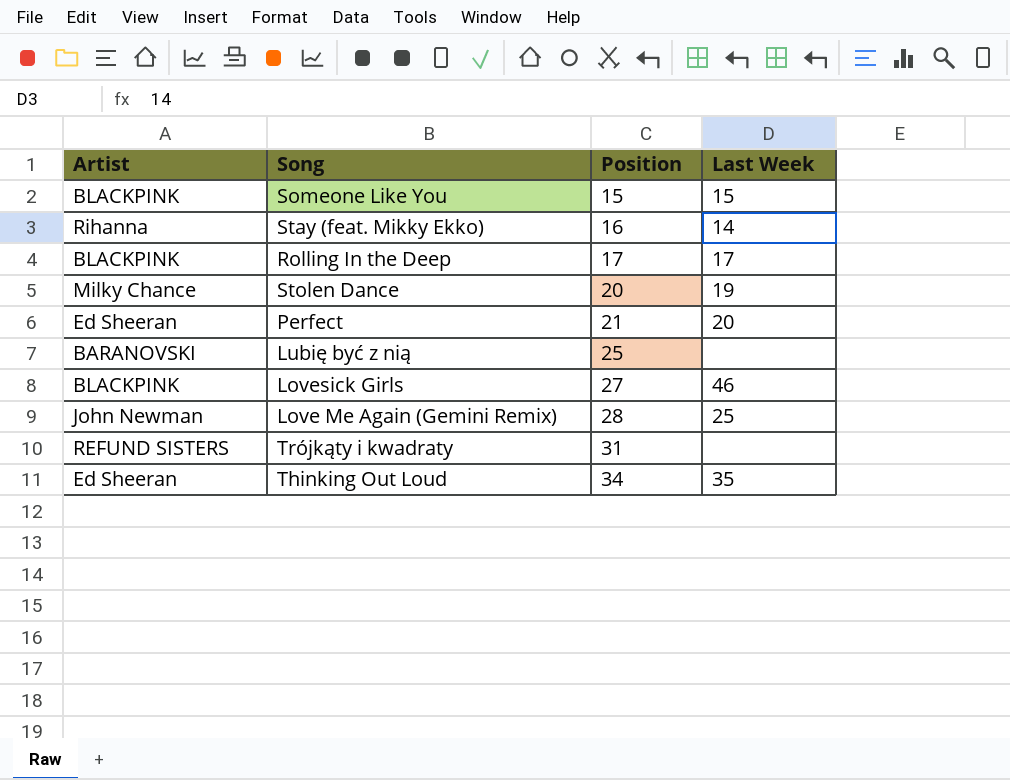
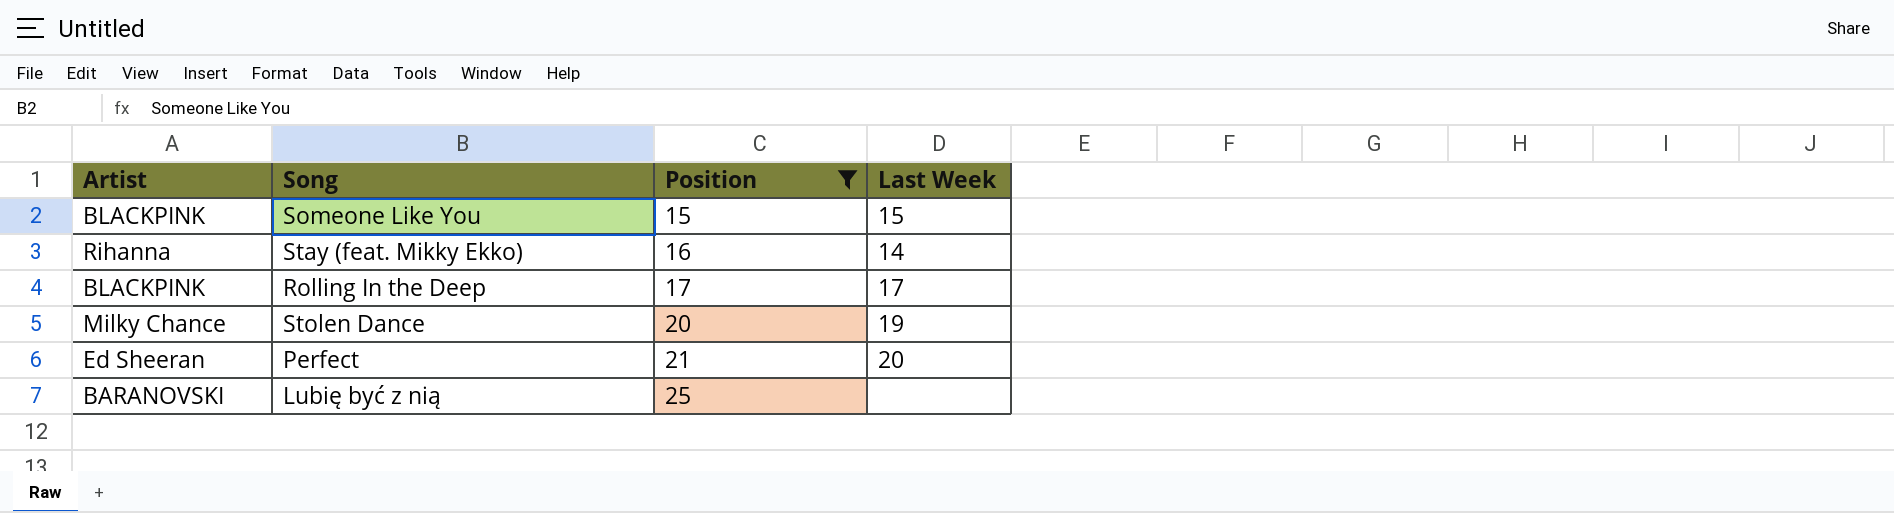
filter: none -> Position <= 25

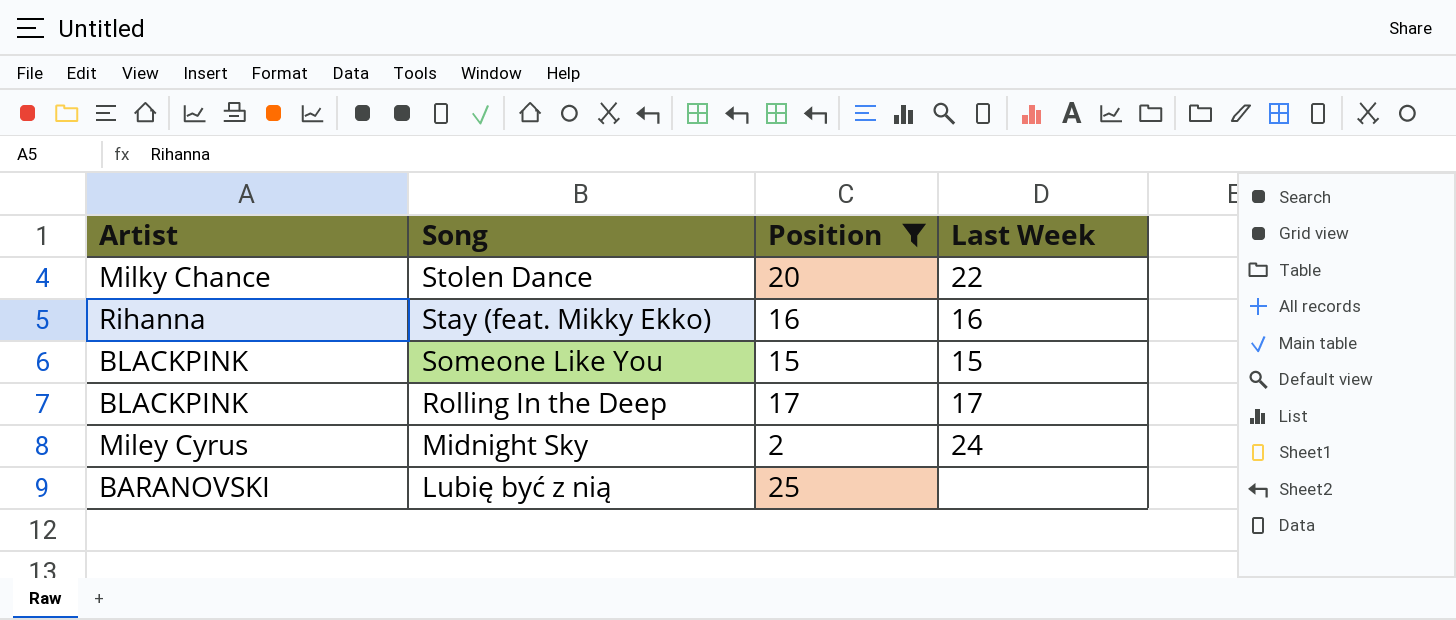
row order: Position ascending -> Song descending
row Perfect: Ed Sheeran | 21 | 20 -> none
Stolen Dance | Last Week: 19 -> 22
Stay (feat. Mikky Ekko) | Last Week: 14 -> 16
row Midnight Sky: none -> Miley Cyrus | 2 | 24

